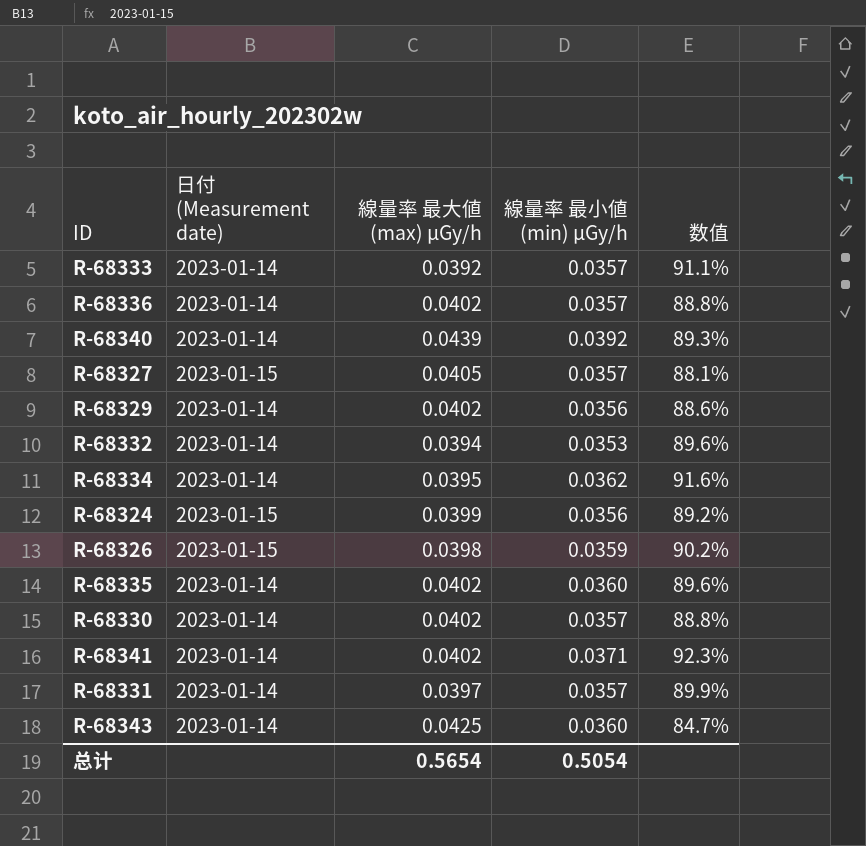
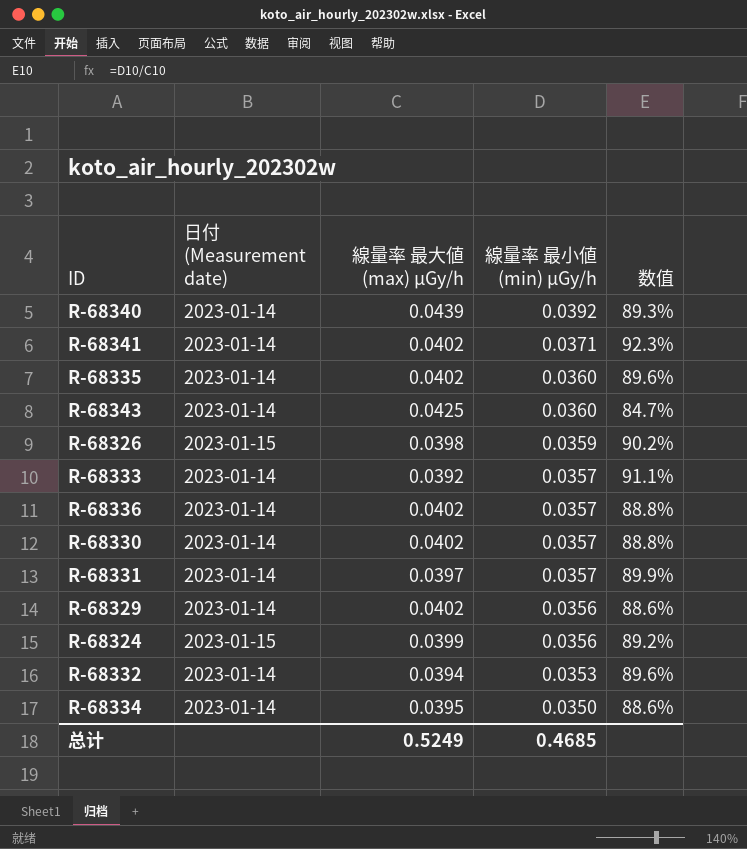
row order: none -> 線量率 最小値 (min) μGy/h descending
row R-68327: 2023-01-15 | 0.0405 | 0.0357 | 88.1% -> none
R-68334 | 線量率 最小値 (min) μGy/h: 0.0362 -> 0.0350
R-68334 | 数值: 91.6% -> 88.6%
总计 | 線量率 最大値 (max) μGy/h: 0.5654 -> 0.5249
总计 | 線量率 最小値 (min) μGy/h: 0.5054 -> 0.4685

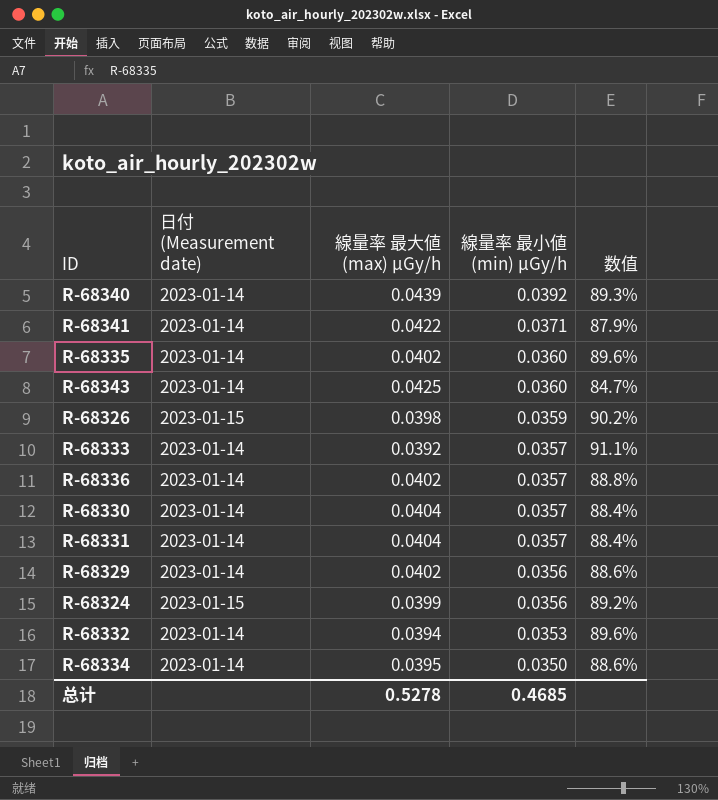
R-68341 | 線量率 最大値 (max) μGy/h: 0.0402 -> 0.0422
R-68341 | 数值: 92.3% -> 87.9%
R-68330 | 線量率 最大値 (max) μGy/h: 0.0402 -> 0.0404
R-68330 | 数值: 88.8% -> 88.4%
R-68331 | 線量率 最大値 (max) μGy/h: 0.0397 -> 0.0404
R-68331 | 数值: 89.9% -> 88.4%
总计 | 線量率 最大値 (max) μGy/h: 0.5249 -> 0.5278

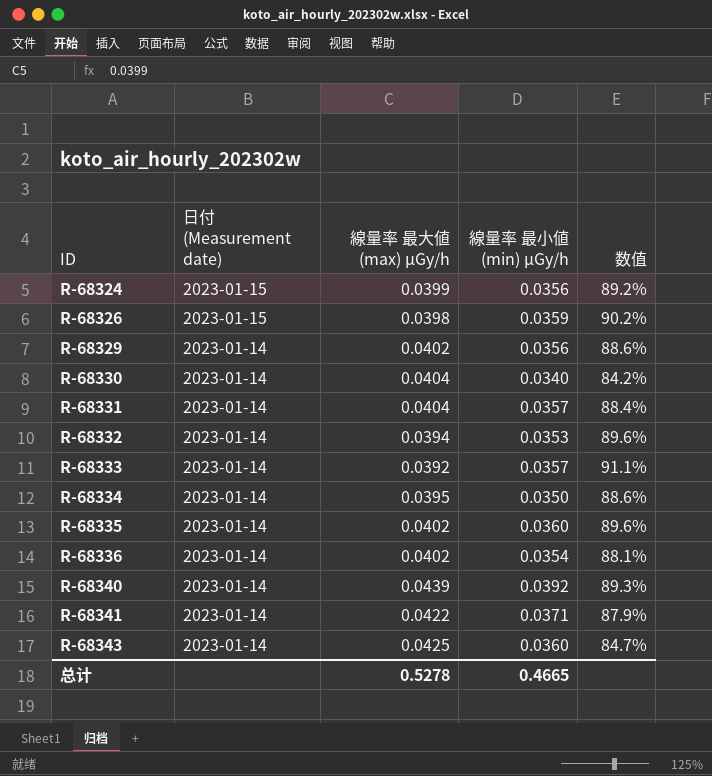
row order: 線量率 最小値 (min) μGy/h descending -> ID ascending
R-68330 | 線量率 最小値 (min) μGy/h: 0.0357 -> 0.0340
R-68330 | 数值: 88.4% -> 84.2%
R-68336 | 線量率 最小値 (min) μGy/h: 0.0357 -> 0.0354
R-68336 | 数值: 88.8% -> 88.1%
总计 | 線量率 最小値 (min) μGy/h: 0.4685 -> 0.4665

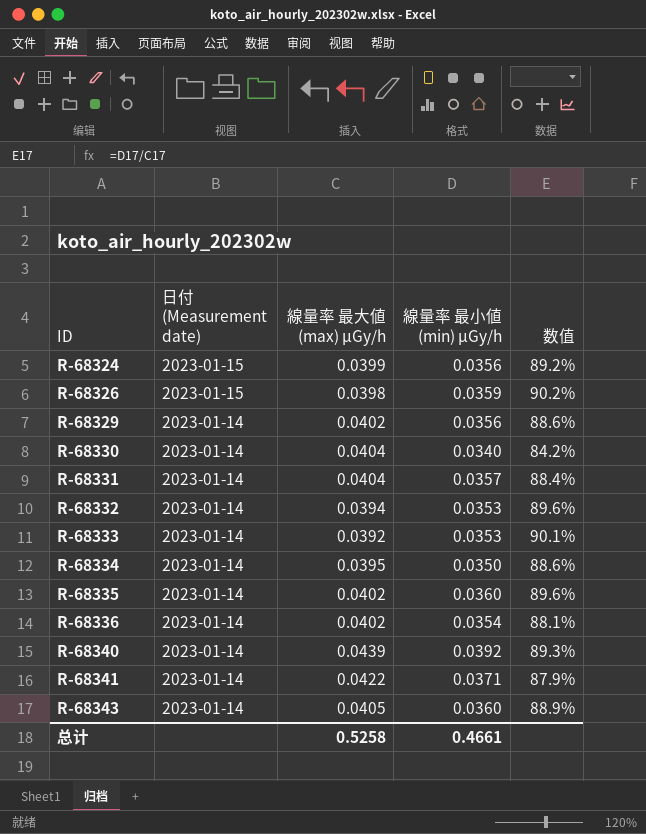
R-68333 | 線量率 最小値 (min) μGy/h: 0.0357 -> 0.0353
R-68333 | 数值: 91.1% -> 90.1%
R-68343 | 線量率 最大値 (max) μGy/h: 0.0425 -> 0.0405
R-68343 | 数值: 84.7% -> 88.9%
总计 | 線量率 最大値 (max) μGy/h: 0.5278 -> 0.5258
总计 | 線量率 最小値 (min) μGy/h: 0.4665 -> 0.4661

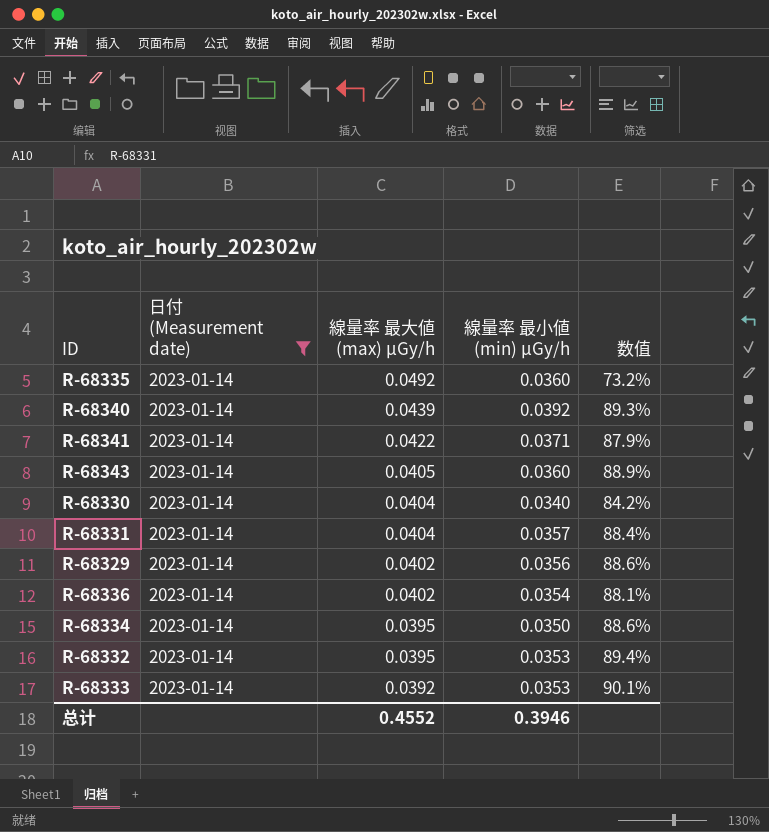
filter: none -> 日付 (Measurement date) = 2023-01-14
row order: ID ascending -> 線量率 最大値 (max) μGy/h descending
R-68335 | 線量率 最大値 (max) μGy/h: 0.0402 -> 0.0492
R-68335 | 数值: 89.6% -> 73.2%
R-68332 | 線量率 最大値 (max) μGy/h: 0.0394 -> 0.0395
R-68332 | 数值: 89.6% -> 89.4%
总计 | 線量率 最大値 (max) μGy/h: 0.5258 -> 0.4552
总计 | 線量率 最小値 (min) μGy/h: 0.4661 -> 0.3946

